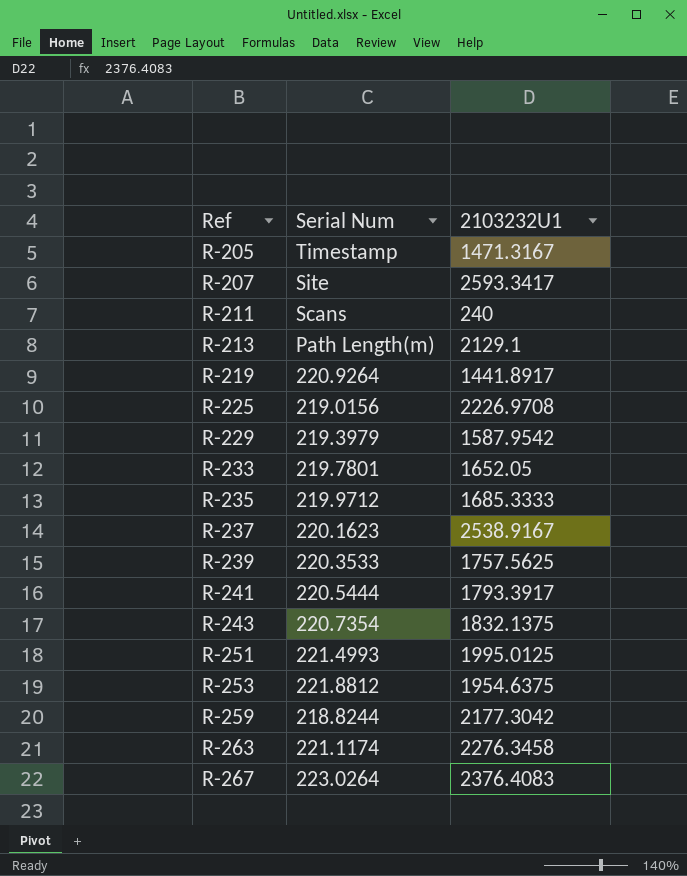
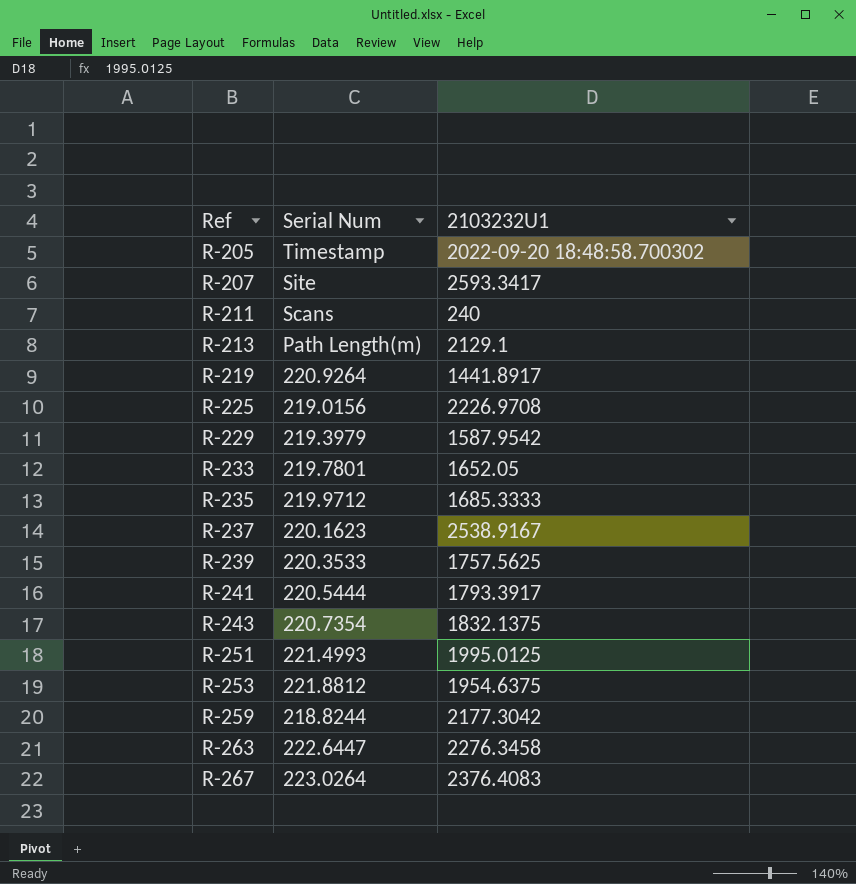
R-205 | 2103232U1: 1471.3167 -> 2022-09-20 18:48:58.700302
R-263 | Serial Num: 221.1174 -> 222.6447

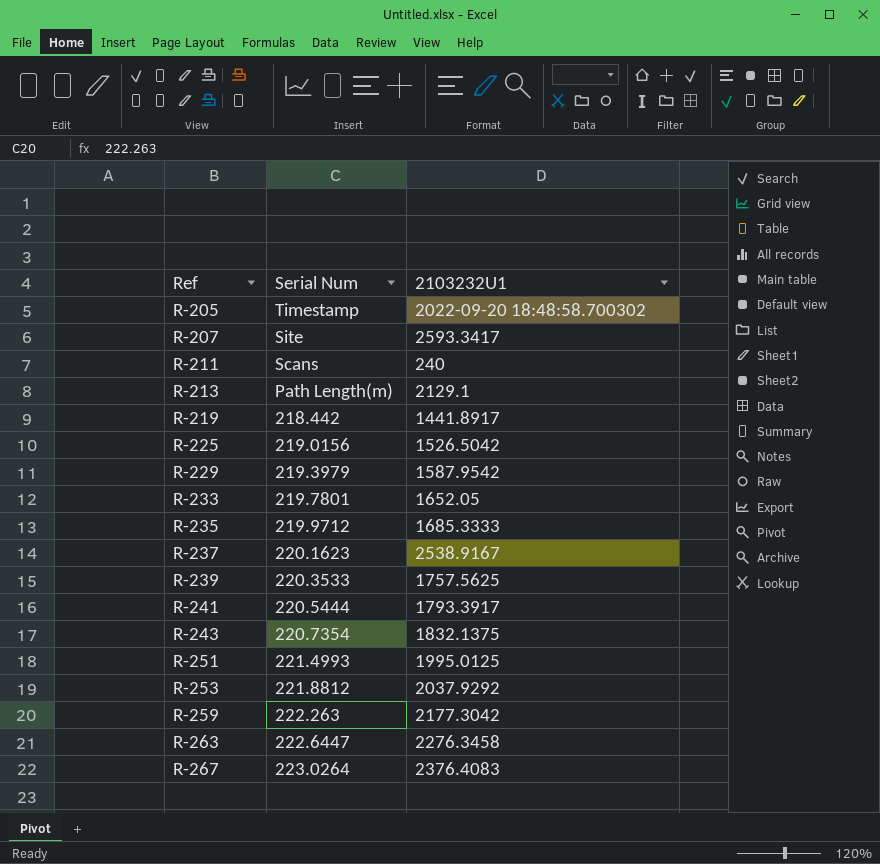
R-219 | Serial Num: 220.9264 -> 218.442
R-225 | 2103232U1: 2226.9708 -> 1526.5042
R-253 | 2103232U1: 1954.6375 -> 2037.9292
R-259 | Serial Num: 218.8244 -> 222.263

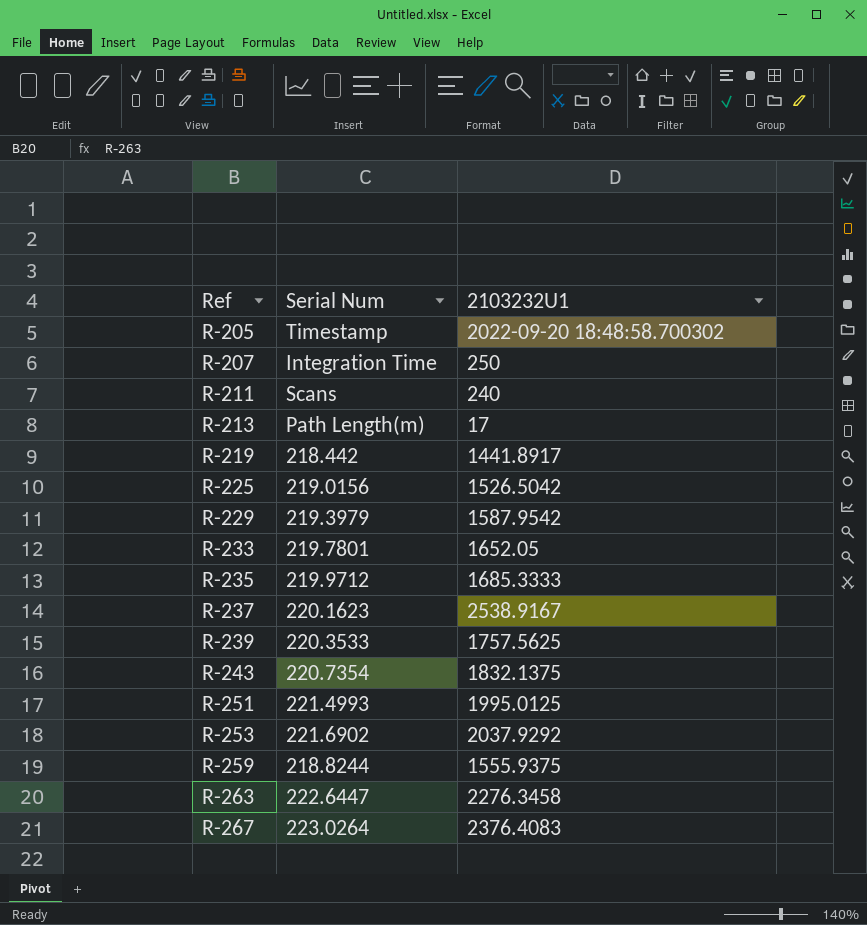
row R-241: 220.5444 | 1793.3917 -> none
R-207 | Serial Num: Site -> Integration Time
R-207 | 2103232U1: 2593.3417 -> 250
R-213 | 2103232U1: 2129.1 -> 17
R-253 | Serial Num: 221.8812 -> 221.6902
R-259 | Serial Num: 222.263 -> 218.8244
R-259 | 2103232U1: 2177.3042 -> 1555.9375

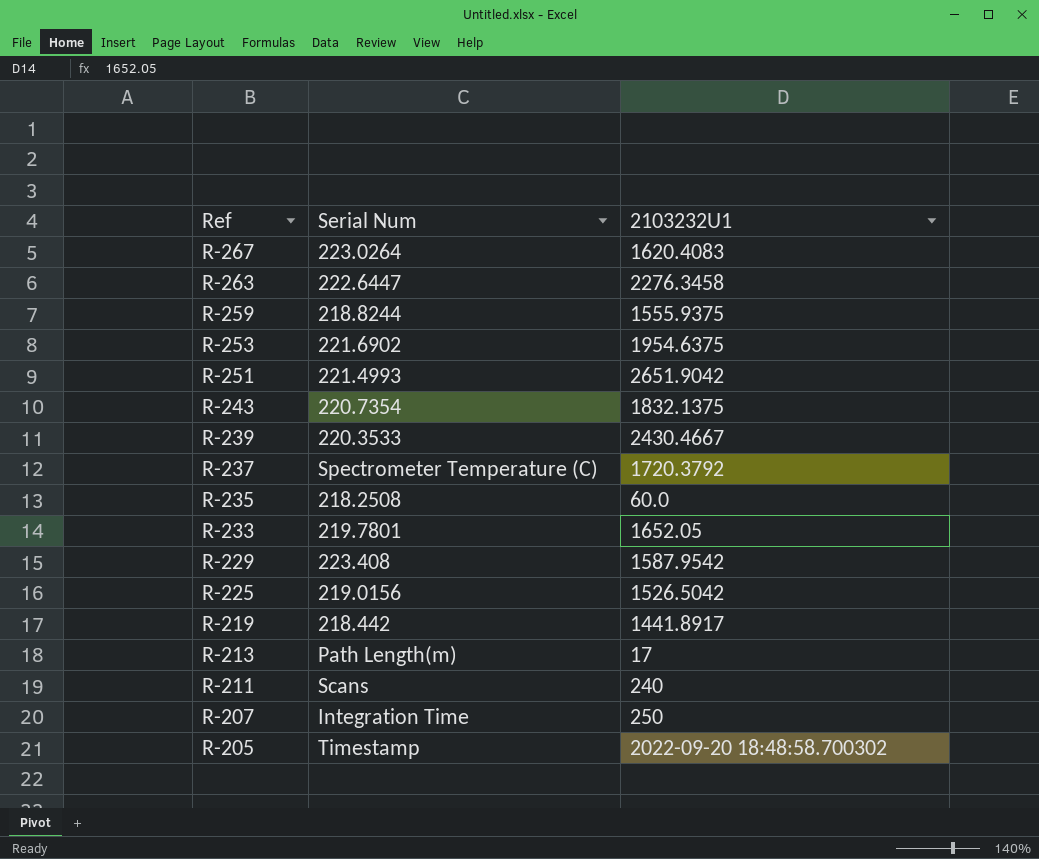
row order: Ref ascending -> Ref descending
R-267 | 2103232U1: 2376.4083 -> 1620.4083
R-253 | 2103232U1: 2037.9292 -> 1954.6375
R-251 | 2103232U1: 1995.0125 -> 2651.9042
R-239 | 2103232U1: 1757.5625 -> 2430.4667
R-237 | Serial Num: 220.1623 -> Spectrometer Temperature (C)
R-237 | 2103232U1: 2538.9167 -> 1720.3792
R-235 | Serial Num: 219.9712 -> 218.2508
R-235 | 2103232U1: 1685.3333 -> 60.0
R-229 | Serial Num: 219.3979 -> 223.408

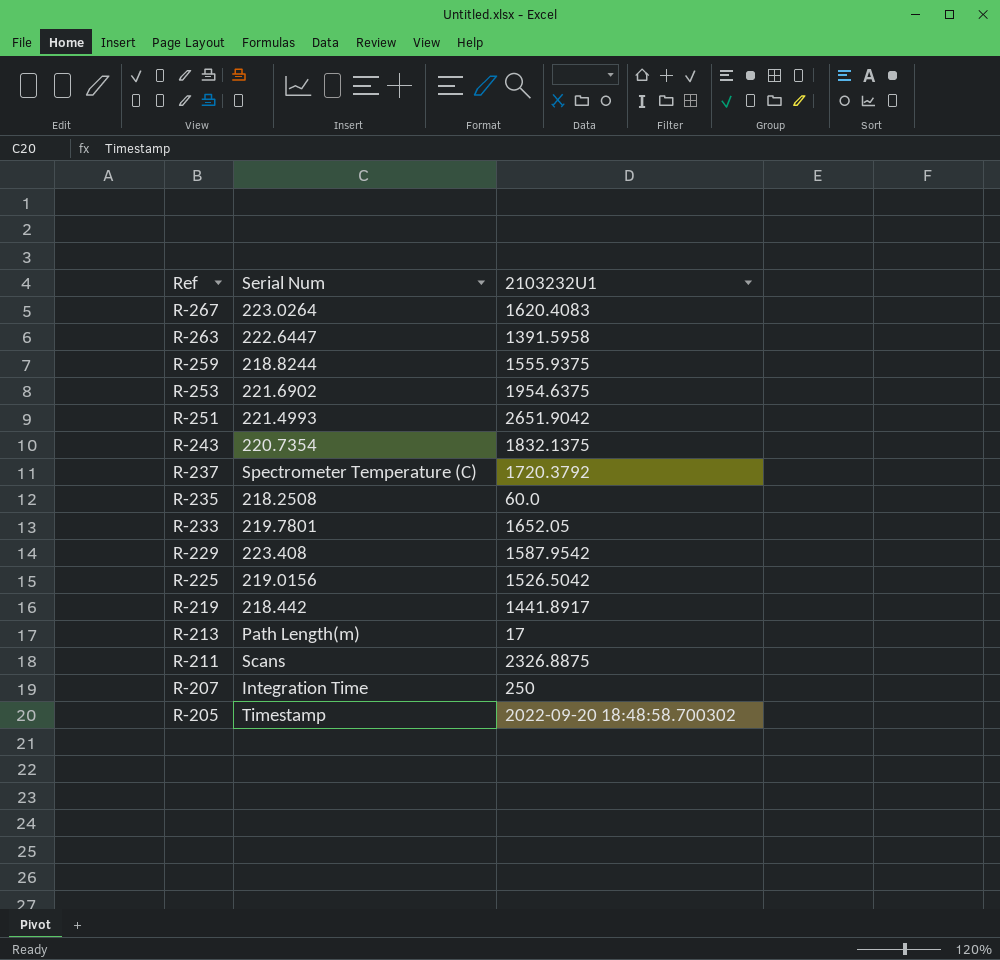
row R-239: 220.3533 | 2430.4667 -> none
R-263 | 2103232U1: 2276.3458 -> 1391.5958
R-211 | 2103232U1: 240 -> 2326.8875

